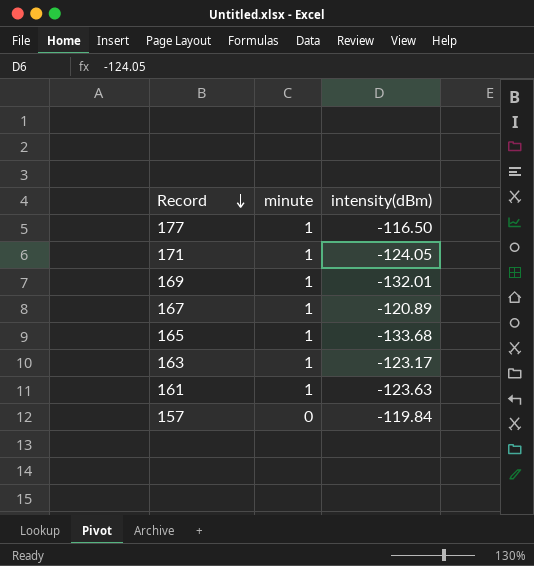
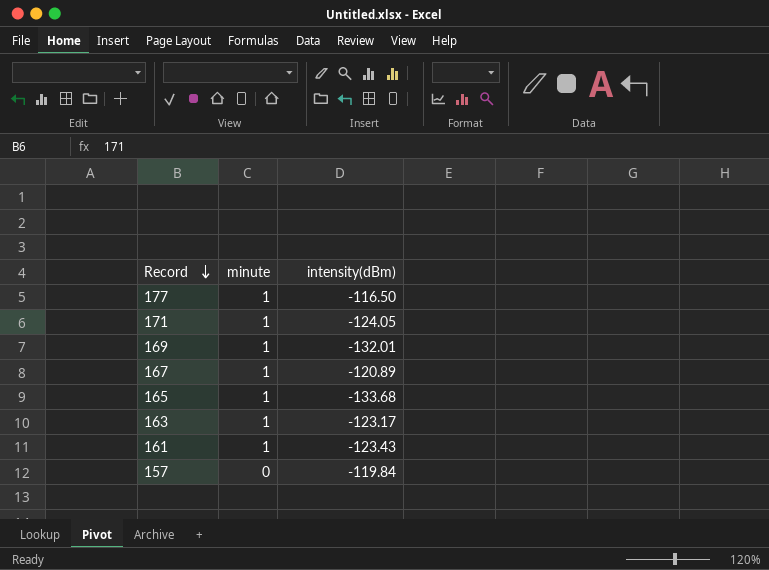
161 | intensity(dBm): -123.63 -> -123.43

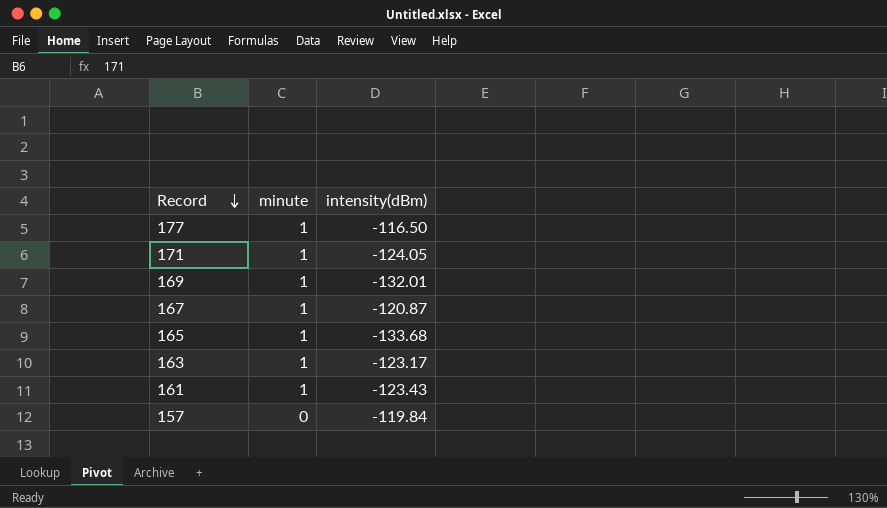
167 | intensity(dBm): -120.89 -> -120.87

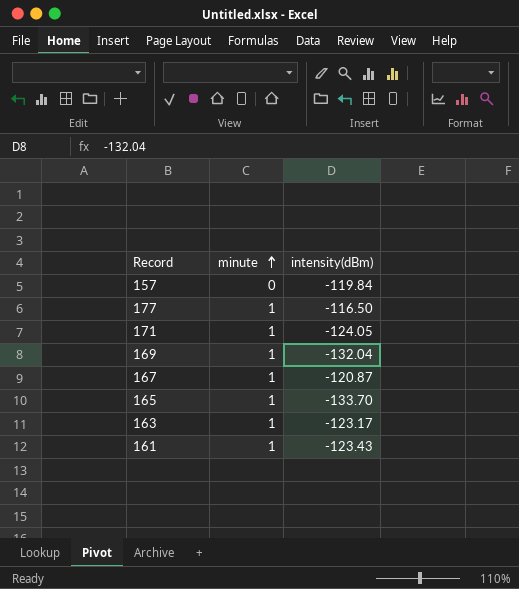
row order: Record descending -> minute ascending
169 | intensity(dBm): -132.01 -> -132.04
165 | intensity(dBm): -133.68 -> -133.70

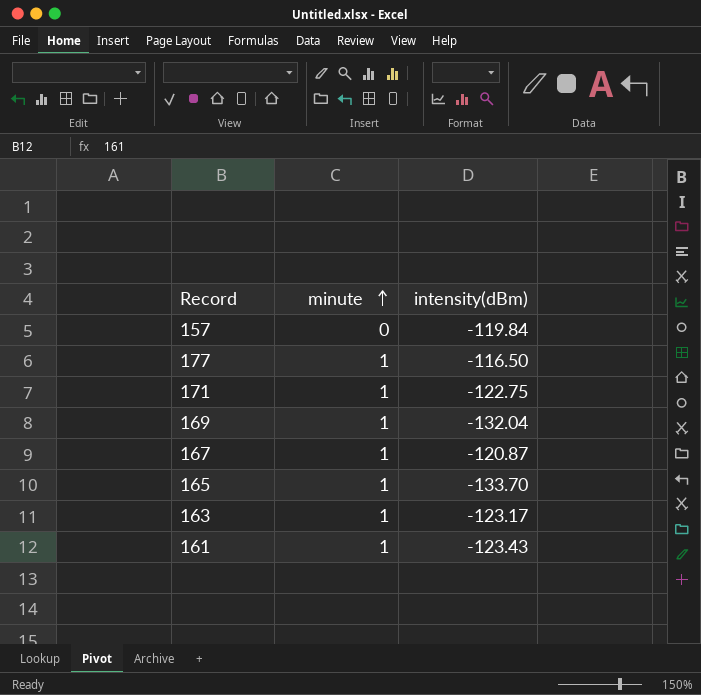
171 | intensity(dBm): -124.05 -> -122.75

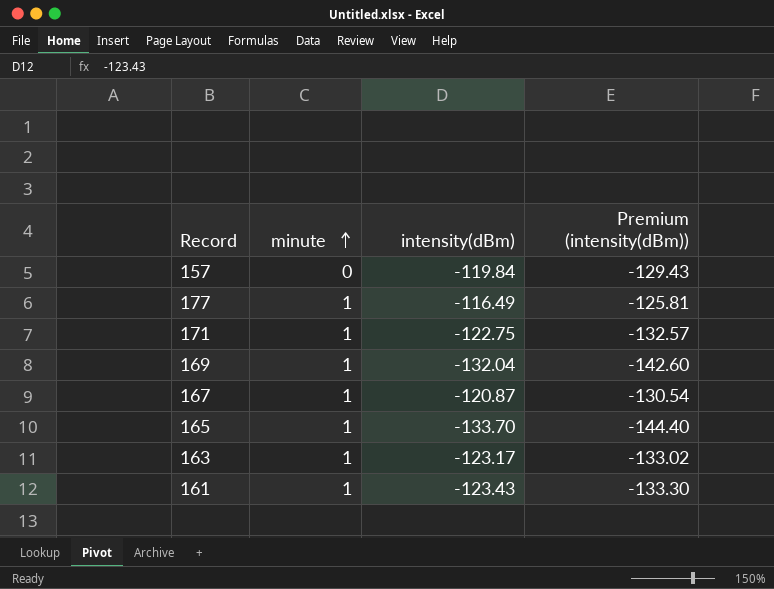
column Premium (intensity(dBm)) | formula: none -> [intensity(dBm)] * 1.08
177 | intensity(dBm): -116.50 -> -116.49

